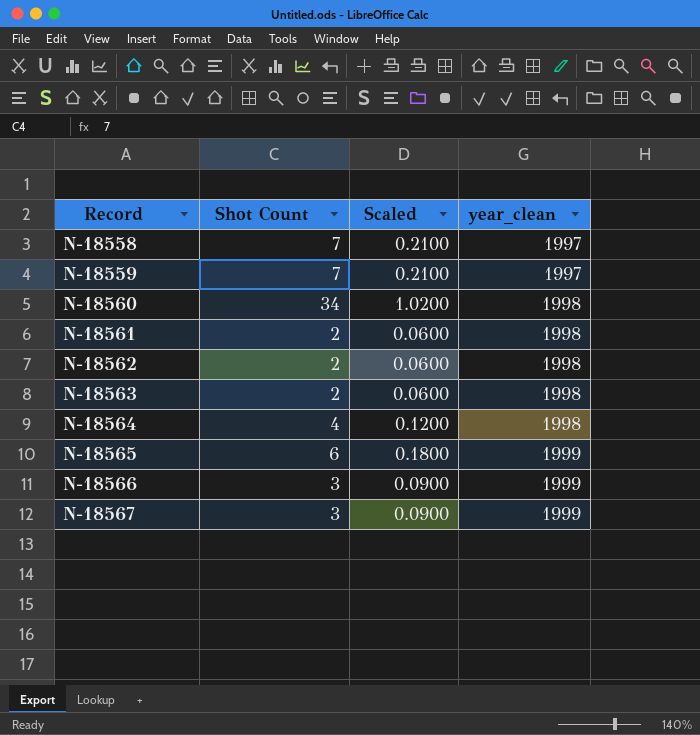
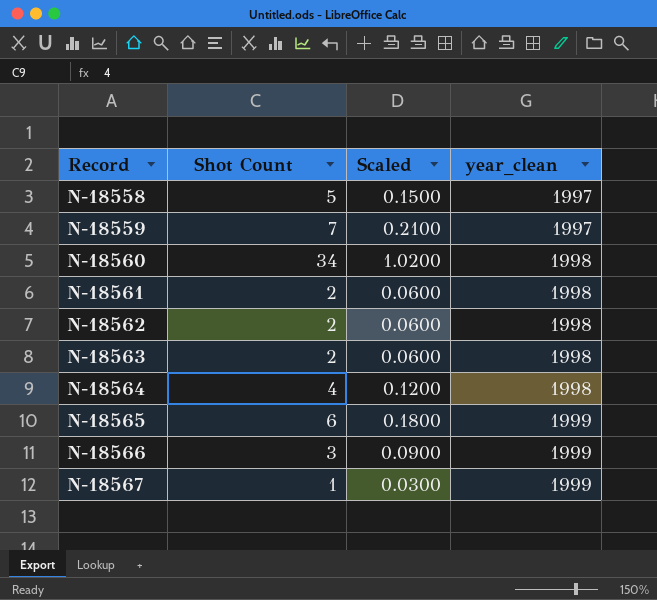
N-18558 | Shot Count: 7 -> 5
N-18558 | Scaled: 0.2100 -> 0.1500
N-18567 | Shot Count: 3 -> 1
N-18567 | Scaled: 0.0900 -> 0.0300

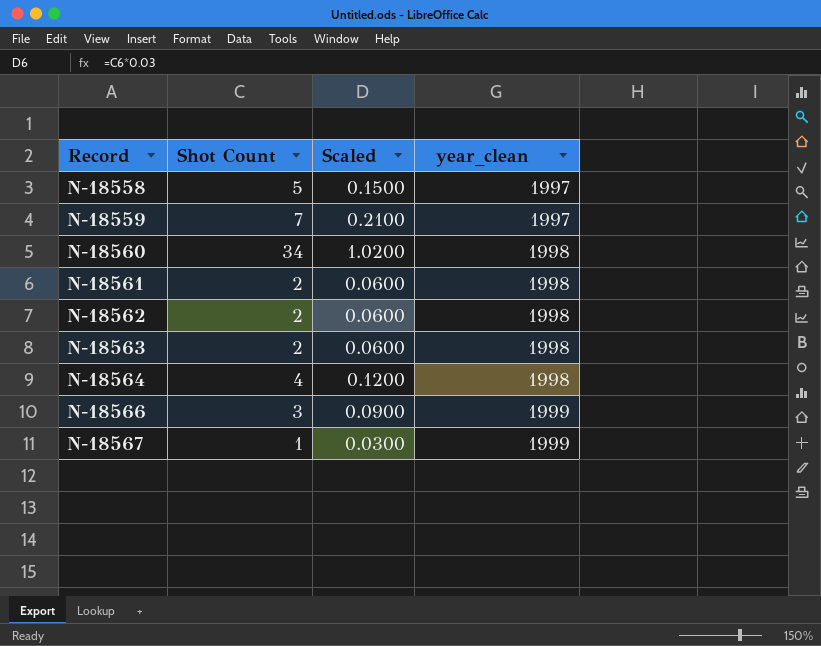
row N-18565: 6 | 0.1800 | 1999 -> none

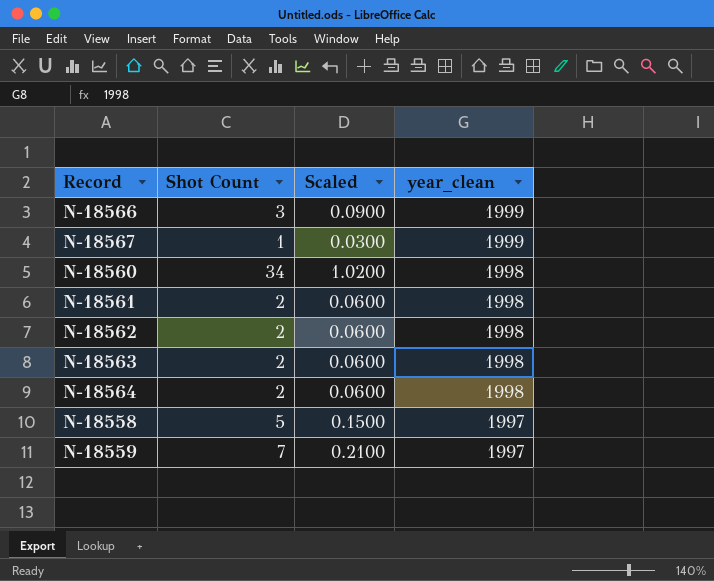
row order: Record ascending -> year_clean descending
N-18564 | Shot Count: 4 -> 2
N-18564 | Scaled: 0.1200 -> 0.0600

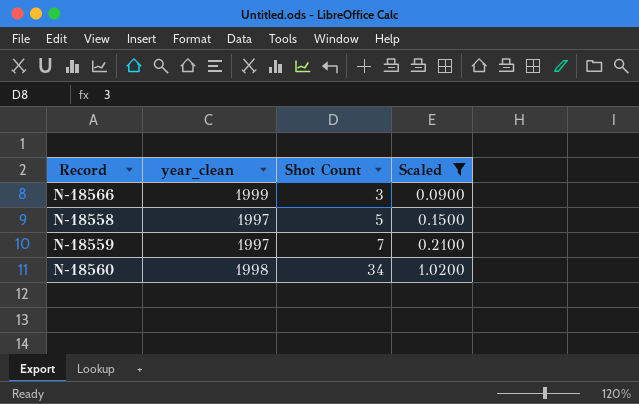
filter: none -> Scaled >= 0.0900
row order: year_clean descending -> Shot Count ascending
column year_clean | position: 4 -> 2

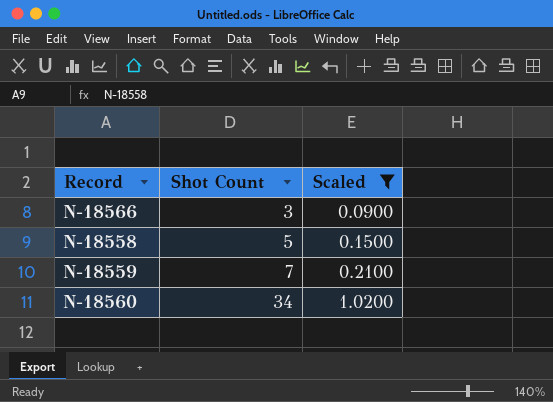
column year_clean | position: 2 -> none

